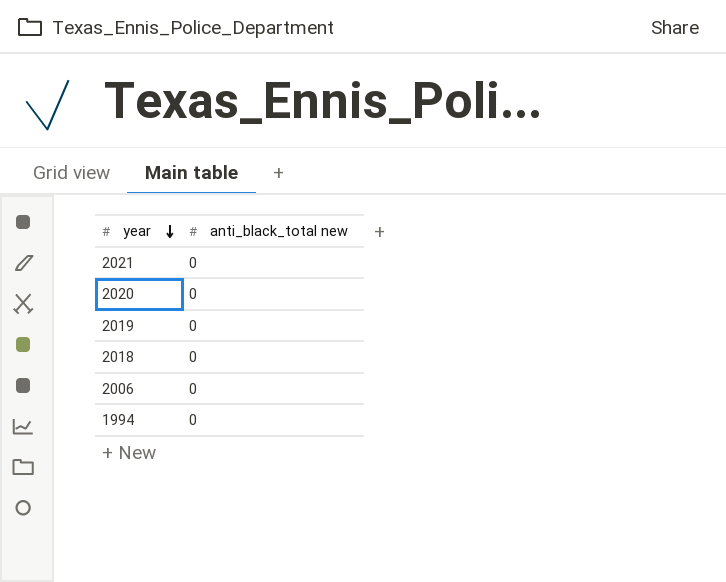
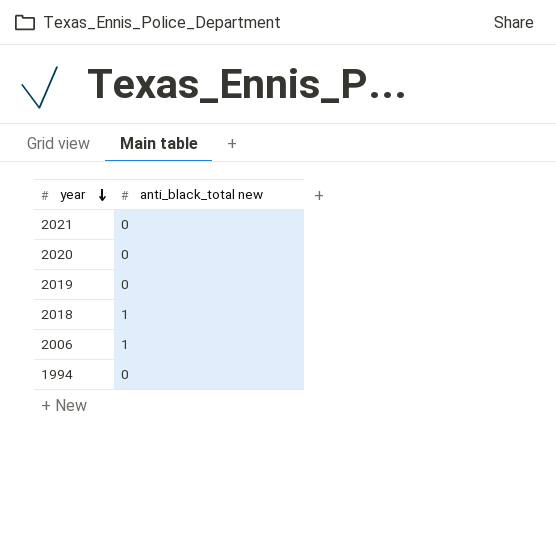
2018 | anti_black_total new: 0 -> 1
2006 | anti_black_total new: 0 -> 1

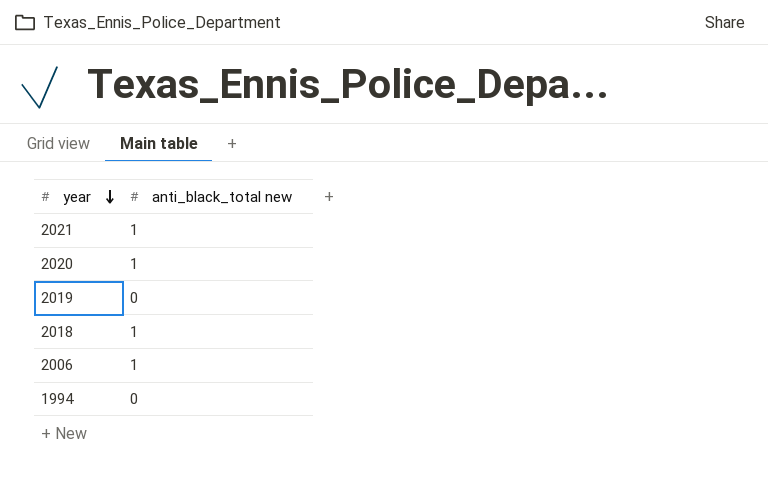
2021 | anti_black_total new: 0 -> 1
2020 | anti_black_total new: 0 -> 1

